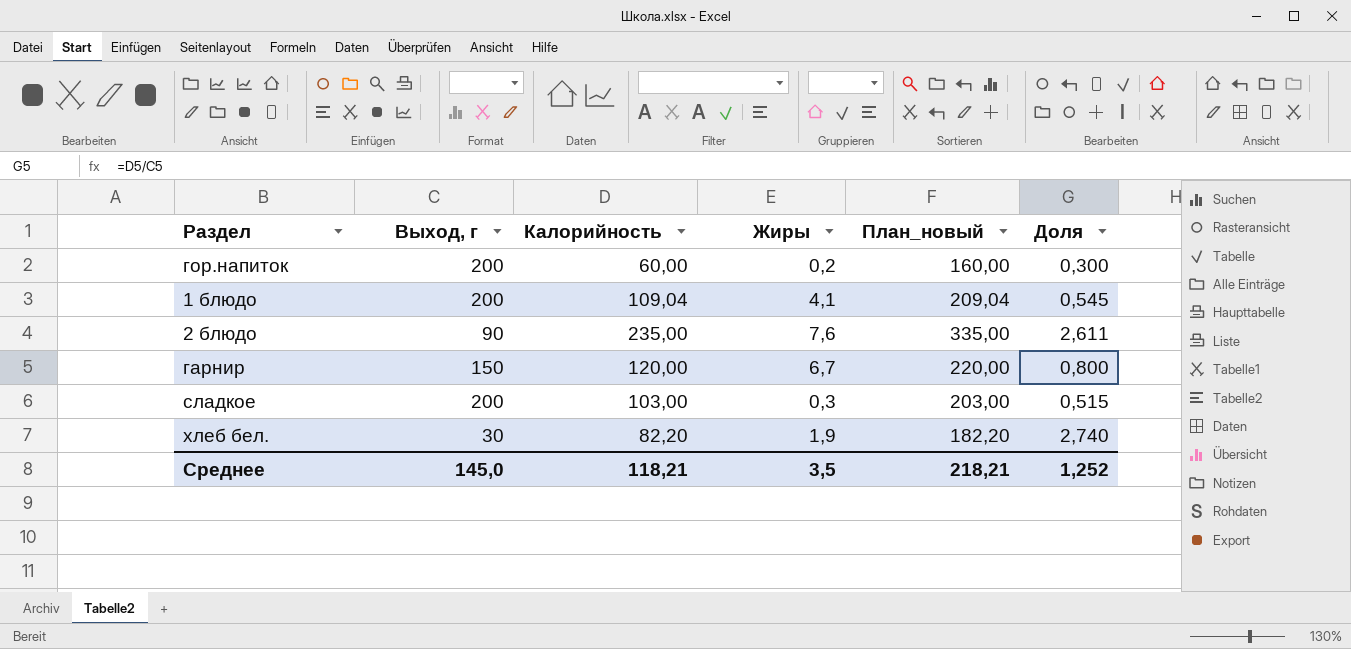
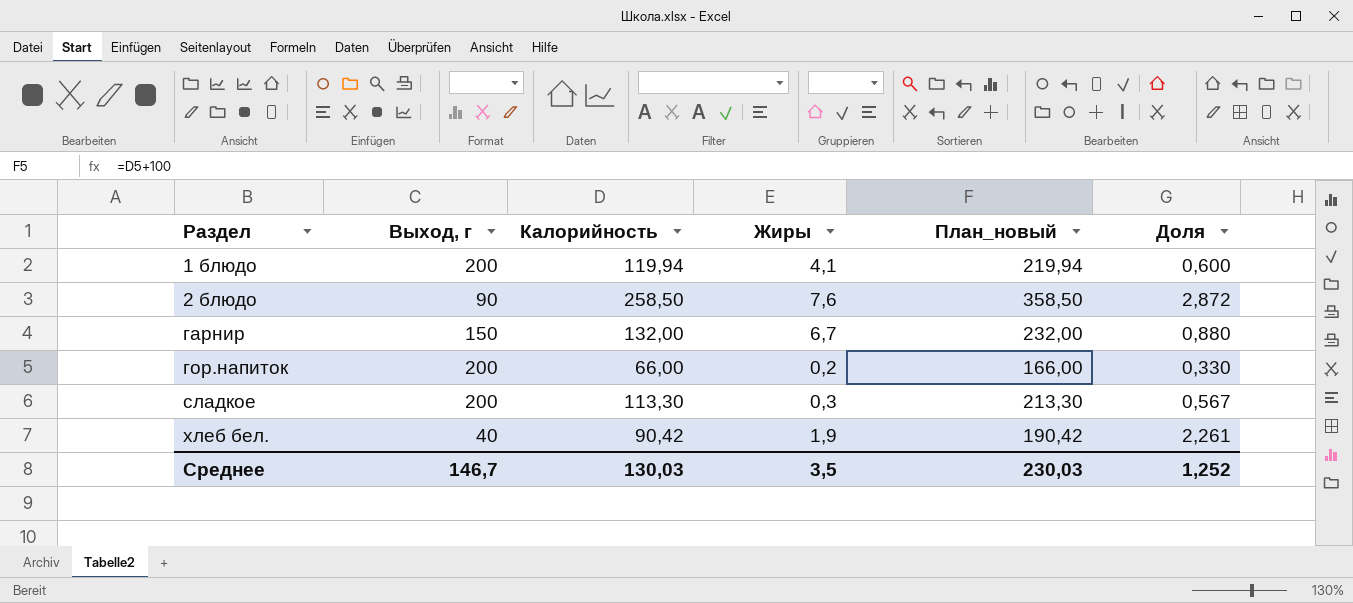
row order: none -> Раздел ascending
1 блюдо | Калорийность: 109,04 -> 119,94
1 блюдо | План_новый: 209,04 -> 219,94
1 блюдо | Доля: 0,545 -> 0,600
2 блюдо | Калорийность: 235,00 -> 258,50
2 блюдо | План_новый: 335,00 -> 358,50
2 блюдо | Доля: 2,611 -> 2,872
гарнир | Калорийность: 120,00 -> 132,00
гарнир | План_новый: 220,00 -> 232,00
гарнир | Доля: 0,800 -> 0,880
гор.напиток | Калорийность: 60,00 -> 66,00
гор.напиток | План_новый: 160,00 -> 166,00
гор.напиток | Доля: 0,300 -> 0,330
сладкое | Калорийность: 103,00 -> 113,30
сладкое | План_новый: 203,00 -> 213,30
сладкое | Доля: 0,515 -> 0,567
хлеб бел. | Выход, г: 30 -> 40
хлеб бел. | Калорийность: 82,20 -> 90,42
хлеб бел. | План_новый: 182,20 -> 190,42
хлеб бел. | Доля: 2,740 -> 2,261
Среднее | Выход, г: 145,0 -> 146,7
Среднее | Калорийность: 118,21 -> 130,03
Среднее | План_новый: 218,21 -> 230,03

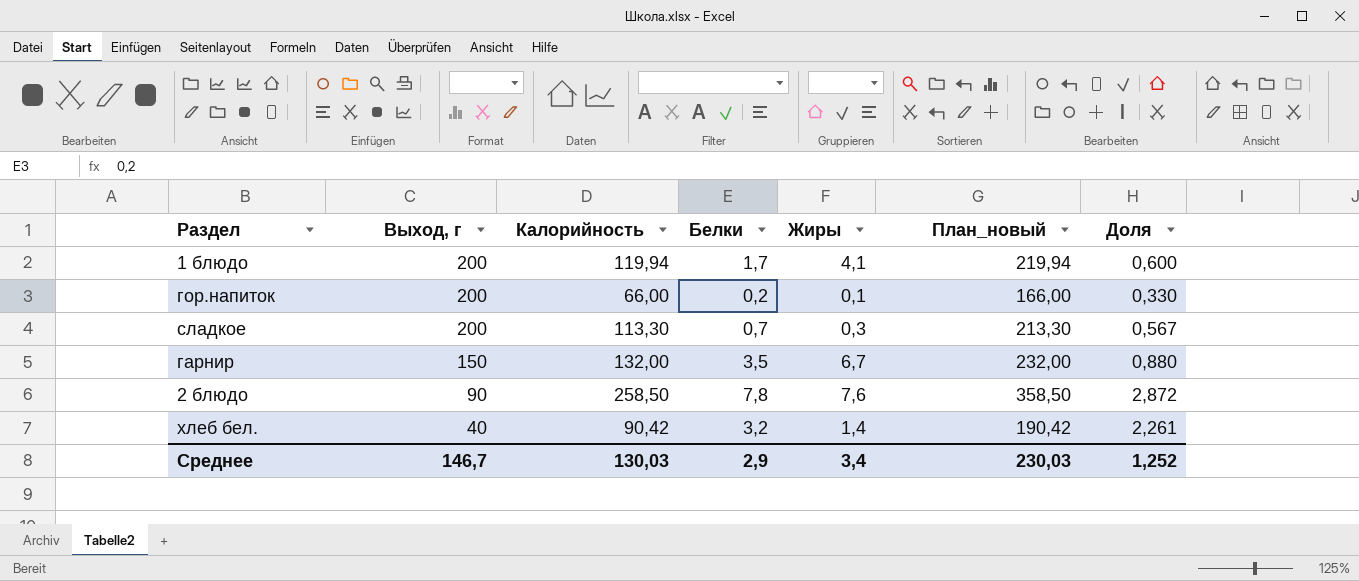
row order: Раздел ascending -> Выход, г descending
column Белки | position: none -> 4
гор.напиток | Жиры: 0,2 -> 0,1
хлеб бел. | Жиры: 1,9 -> 1,4
Среднее | Жиры: 3,5 -> 3,4

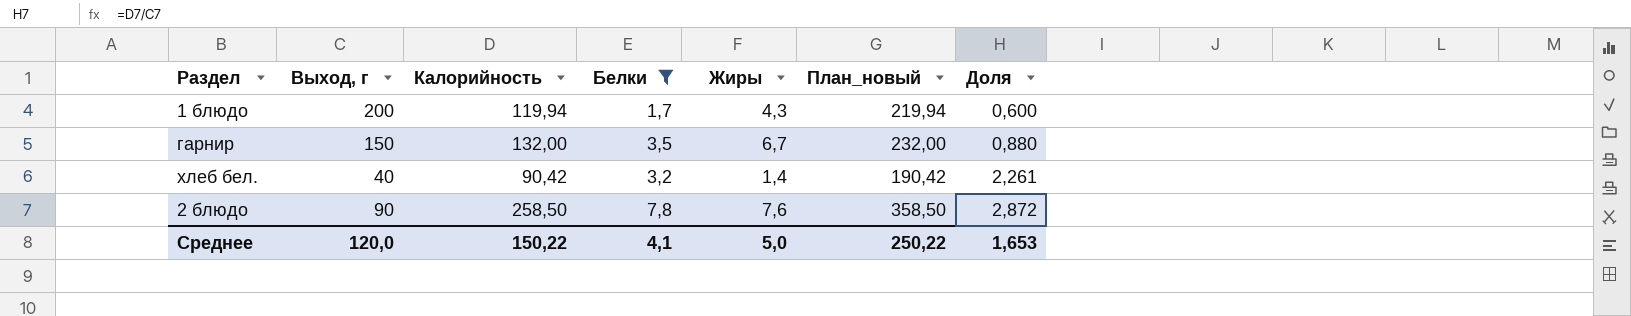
filter: none -> Белки >= 1,7
row order: Выход, г descending -> Доля ascending
1 блюдо | Жиры: 4,1 -> 4,3
Среднее | Выход, г: 146,7 -> 120,0
Среднее | Калорийность: 130,03 -> 150,22
Среднее | Белки: 2,9 -> 4,1
Среднее | Жиры: 3,4 -> 5,0
Среднее | План_новый: 230,03 -> 250,22
Среднее | Доля: 1,252 -> 1,653

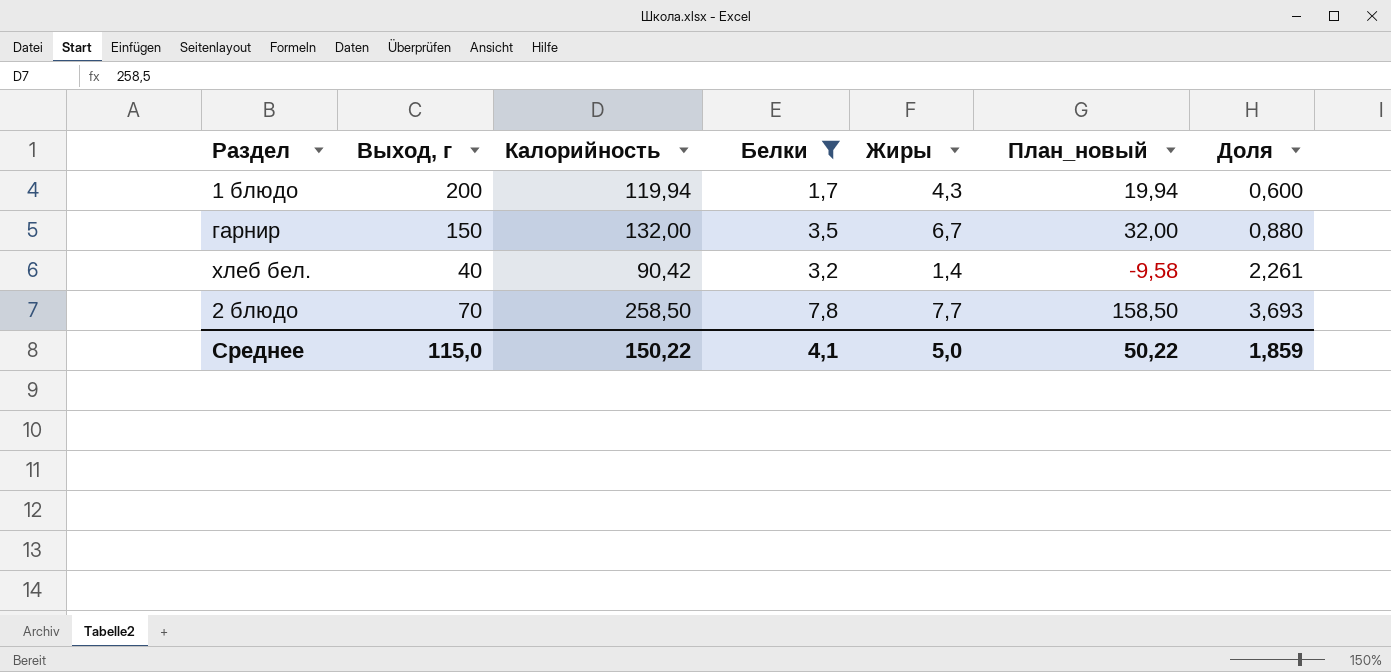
column План_новый | formula: [Калорийность] + 100 -> [Калорийность] - 100
2 блюдо | Выход, г: 90 -> 70
2 блюдо | Жиры: 7,6 -> 7,7
2 блюдо | Доля: 2,872 -> 3,693
Среднее | Выход, г: 120,0 -> 115,0
Среднее | План_новый: 250,22 -> 50,22
Среднее | Доля: 1,653 -> 1,859

